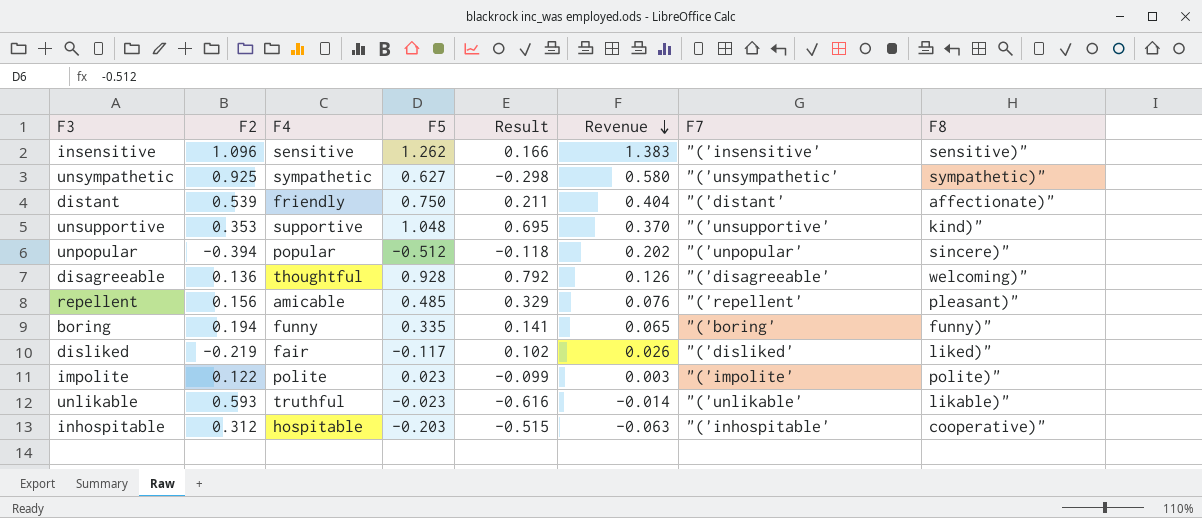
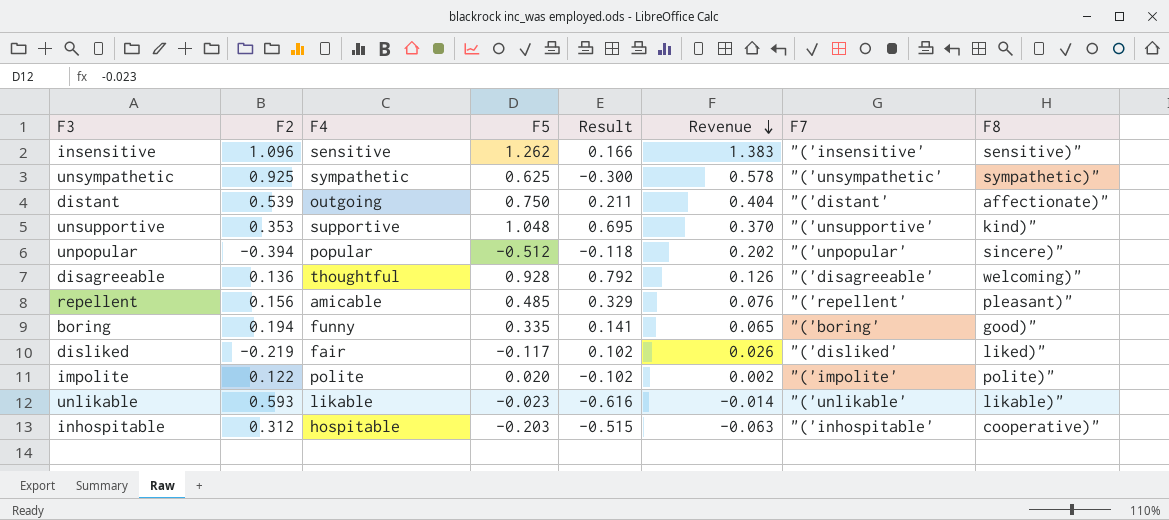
unsympathetic | F5: 0.627 -> 0.625
unsympathetic | Result: -0.298 -> -0.300
unsympathetic | Revenue: 0.580 -> 0.578
distant | F4: friendly -> outgoing
boring | F8: funny)" -> good)"
impolite | F5: 0.023 -> 0.020
impolite | Result: -0.099 -> -0.102
impolite | Revenue: 0.003 -> 0.002
unlikable | F4: truthful -> likable

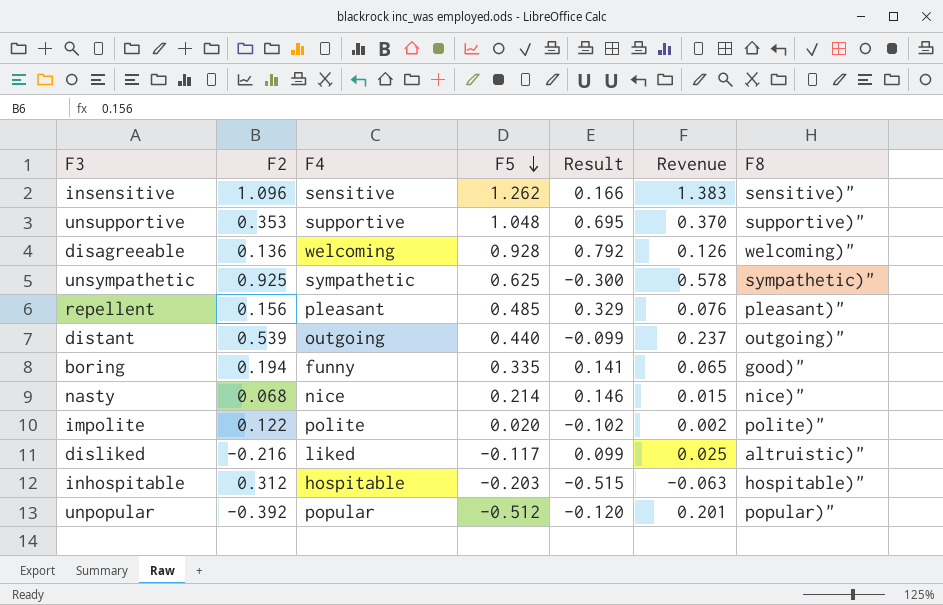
row order: Revenue descending -> F5 descending
column F7 | position: 7 -> none
row unlikable: 0.593 | likable | -0.023 | -0.616 | -0.014 | "('unlikable' | likable)" -> none
unsupportive | F8: kind)" -> supportive)"
disagreeable | F4: thoughtful -> welcoming
repellent | F4: amicable -> pleasant
distant | F5: 0.750 -> 0.440
distant | Result: 0.211 -> -0.099
distant | Revenue: 0.404 -> 0.237
distant | F8: affectionate)" -> outgoing)"
row nasty: none -> 0.068 | nice | 0.214 | 0.146 | 0.015 | nice)"
disliked | F2: -0.219 -> -0.216
disliked | F4: fair -> liked
disliked | Result: 0.102 -> 0.099
disliked | Revenue: 0.026 -> 0.025
disliked | F8: liked)" -> altruistic)"
inhospitable | F8: cooperative)" -> hospitable)"
unpopular | F2: -0.394 -> -0.392
unpopular | Result: -0.118 -> -0.120
unpopular | Revenue: 0.202 -> 0.201
unpopular | F8: sincere)" -> popular)"

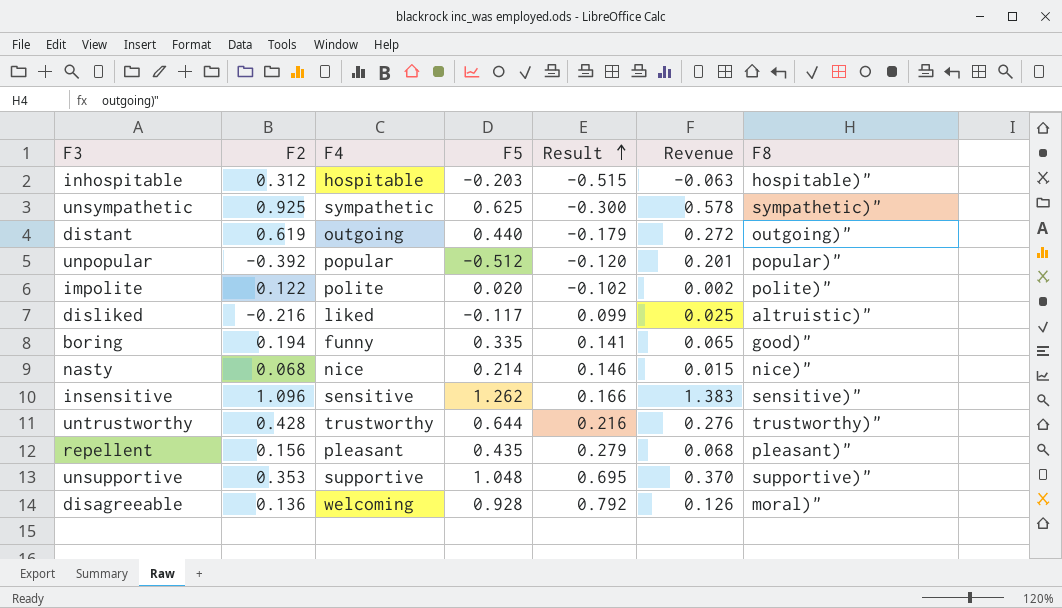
row order: F5 descending -> Result ascending
distant | F2: 0.539 -> 0.619
distant | Result: -0.099 -> -0.179
distant | Revenue: 0.237 -> 0.272
row untrustworthy: none -> 0.428 | trustworthy | 0.644 | 0.216 | 0.276 | trustworthy)"
repellent | F5: 0.485 -> 0.435
repellent | Result: 0.329 -> 0.279
repellent | Revenue: 0.076 -> 0.068
disagreeable | F8: welcoming)" -> moral)"

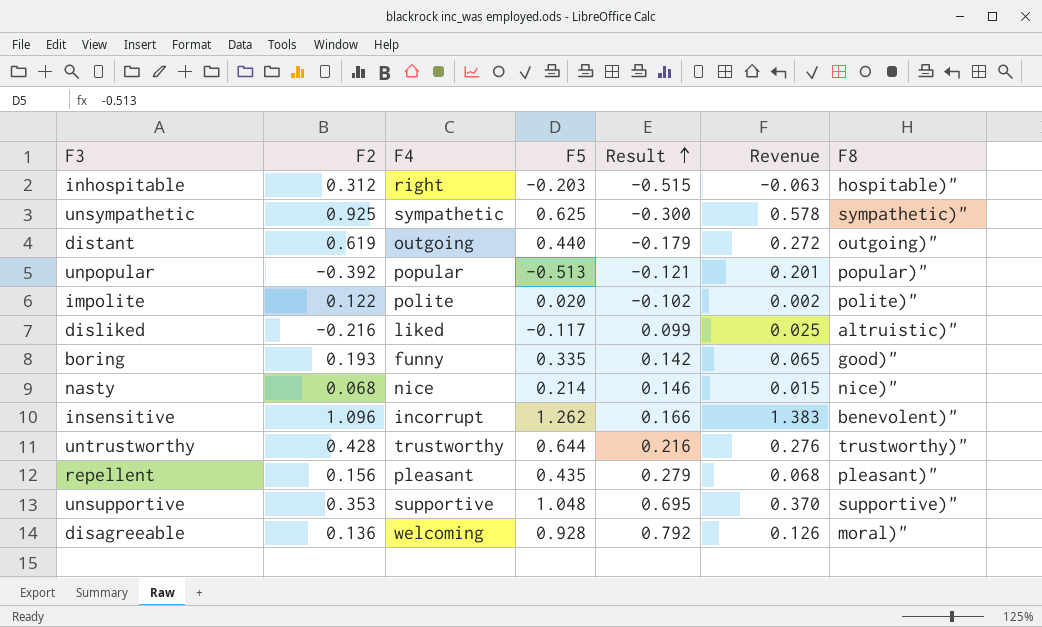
inhospitable | F4: hospitable -> right
unpopular | F5: -0.512 -> -0.513
unpopular | Result: -0.120 -> -0.121
boring | F2: 0.194 -> 0.193
boring | Result: 0.141 -> 0.142
insensitive | F4: sensitive -> incorrupt
insensitive | F8: sensitive)" -> benevolent)"

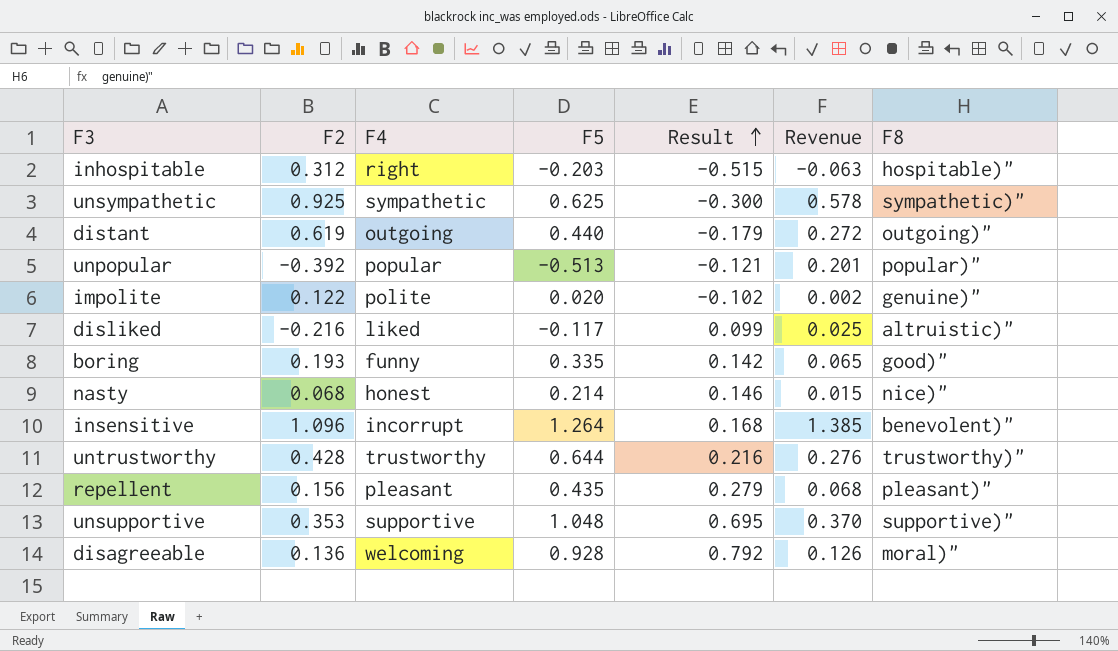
impolite | F8: polite)" -> genuine)"
nasty | F4: nice -> honest
insensitive | F5: 1.262 -> 1.264
insensitive | Result: 0.166 -> 0.168
insensitive | Revenue: 1.383 -> 1.385

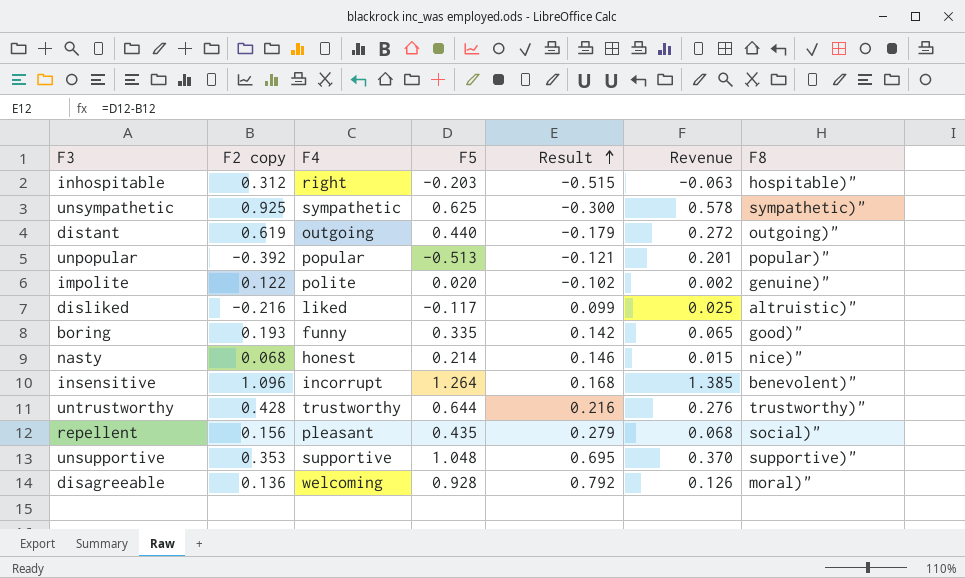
column name: F2 -> F2 copy
repellent | F8: pleasant)" -> social)"

